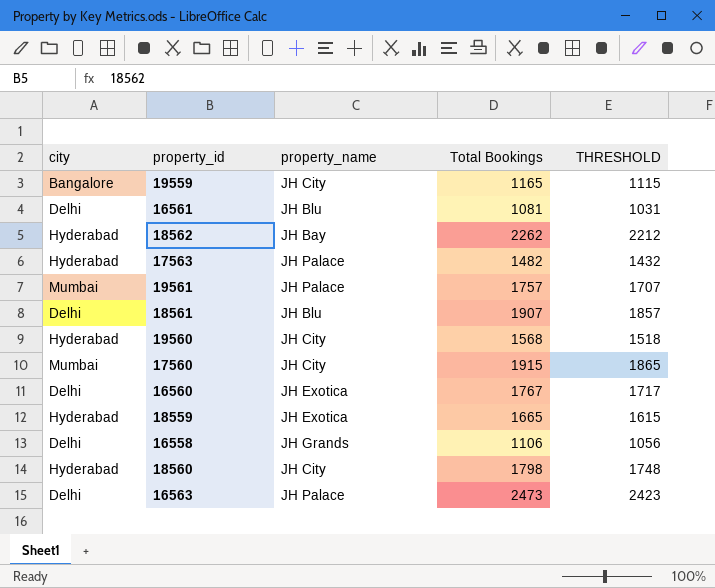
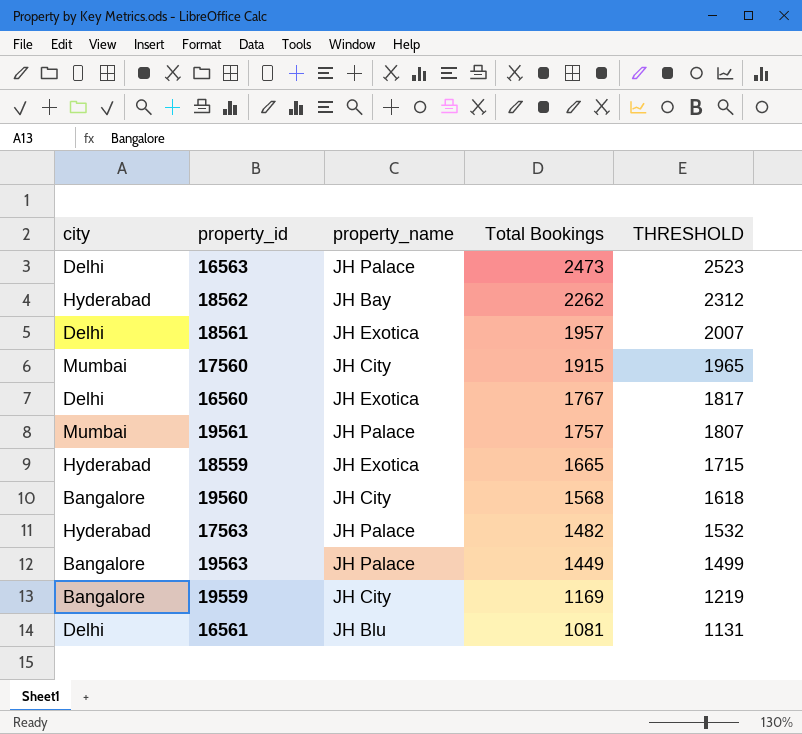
row order: none -> Total Bookings descending
column THRESHOLD | formula: [Total Bookings] - 50 -> [Total Bookings] + 50
row 16558: Delhi | JH Grands | 1106 | 1056 -> none
row 18560: Hyderabad | JH City | 1798 | 1748 -> none
18561 | property_name: JH Blu -> JH Exotica
18561 | Total Bookings: 1907 -> 1957
19560 | city: Hyderabad -> Bangalore
row 19563: none -> Bangalore | JH Palace | 1449 | 1499
19559 | Total Bookings: 1165 -> 1169

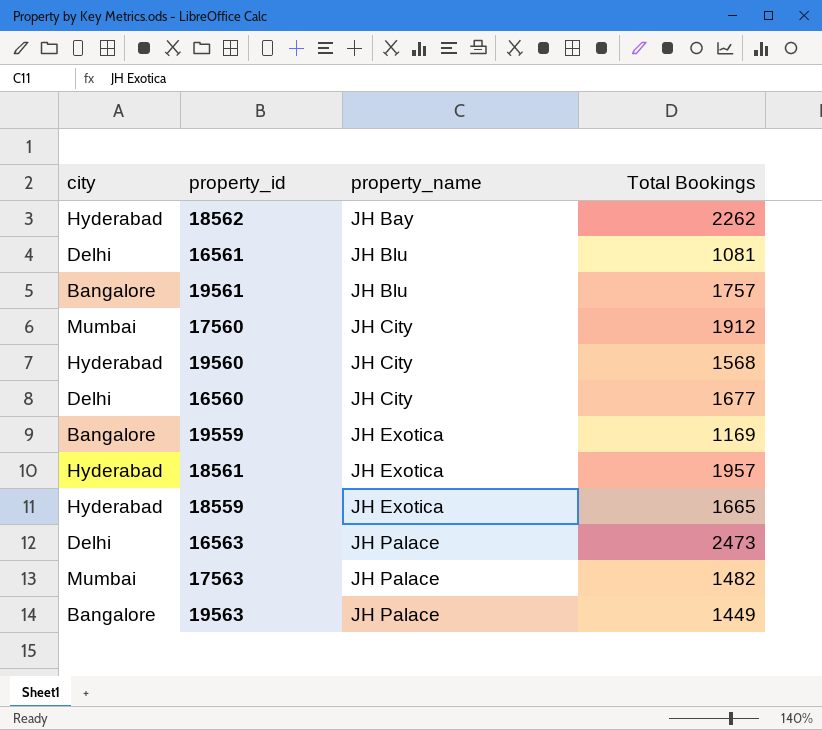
row order: Total Bookings descending -> property_name ascending
column THRESHOLD | formula: [Total Bookings] + 50 -> none
19561 | city: Mumbai -> Bangalore
19561 | property_name: JH Palace -> JH Blu
17560 | Total Bookings: 1915 -> 1912
19560 | city: Bangalore -> Hyderabad
16560 | property_name: JH Exotica -> JH City
16560 | Total Bookings: 1767 -> 1677
19559 | property_name: JH City -> JH Exotica
18561 | city: Delhi -> Hyderabad
17563 | city: Hyderabad -> Mumbai

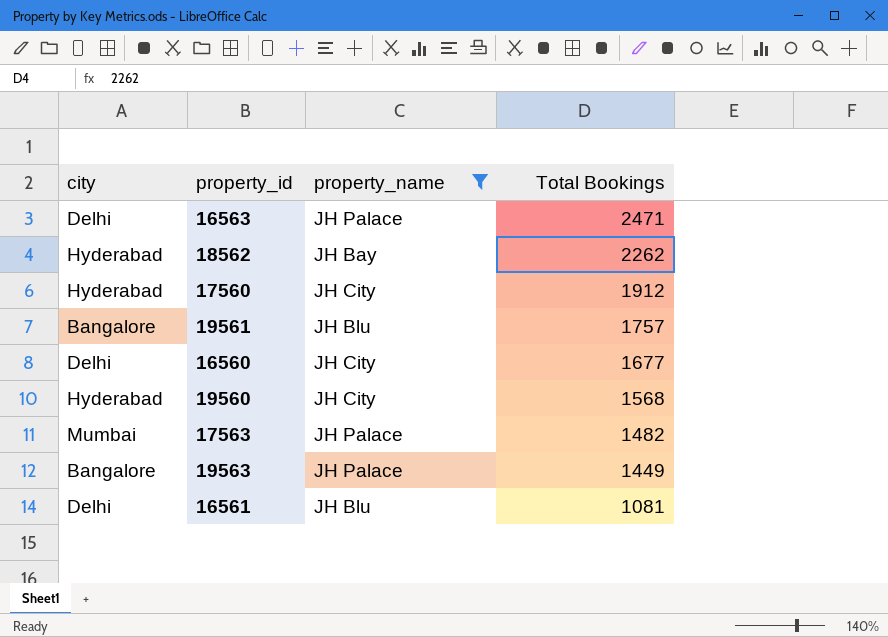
filter: none -> property_name != JH Exotica
row order: property_name ascending -> Total Bookings descending
16563 | Total Bookings: 2473 -> 2471
17560 | city: Mumbai -> Hyderabad

